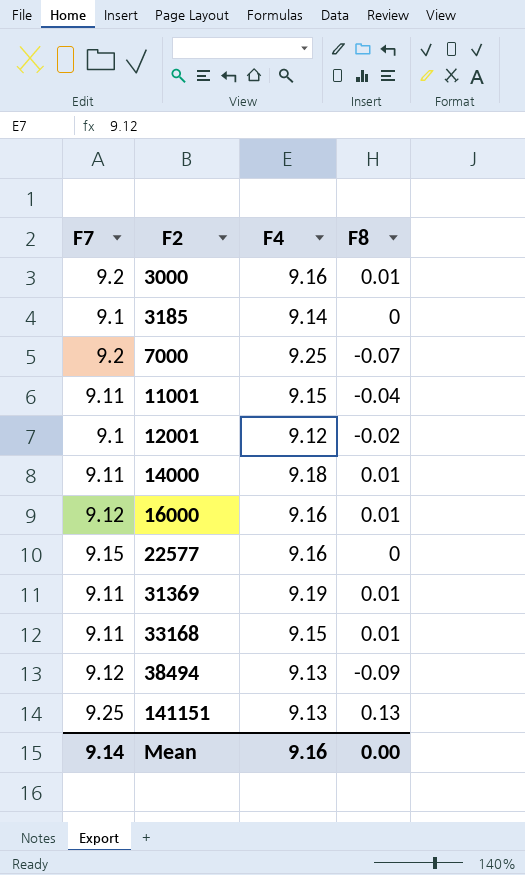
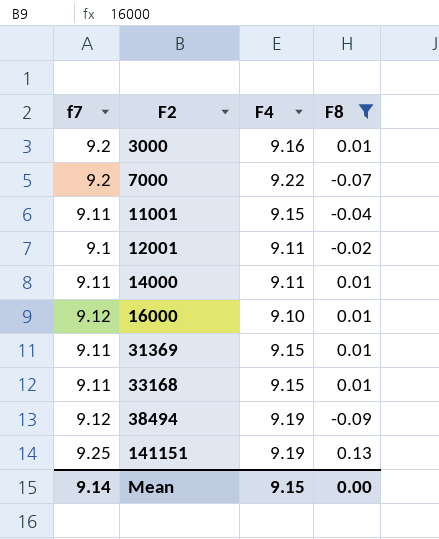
filter: none -> F8 != 0
column name: F7 -> f7
7000 | F4: 9.25 -> 9.22
12001 | F4: 9.12 -> 9.11
14000 | F4: 9.18 -> 9.11
16000 | F4: 9.16 -> 9.10
31369 | F4: 9.19 -> 9.15
38494 | F4: 9.13 -> 9.19
141151 | F4: 9.13 -> 9.19
Mean | F4: 9.16 -> 9.15

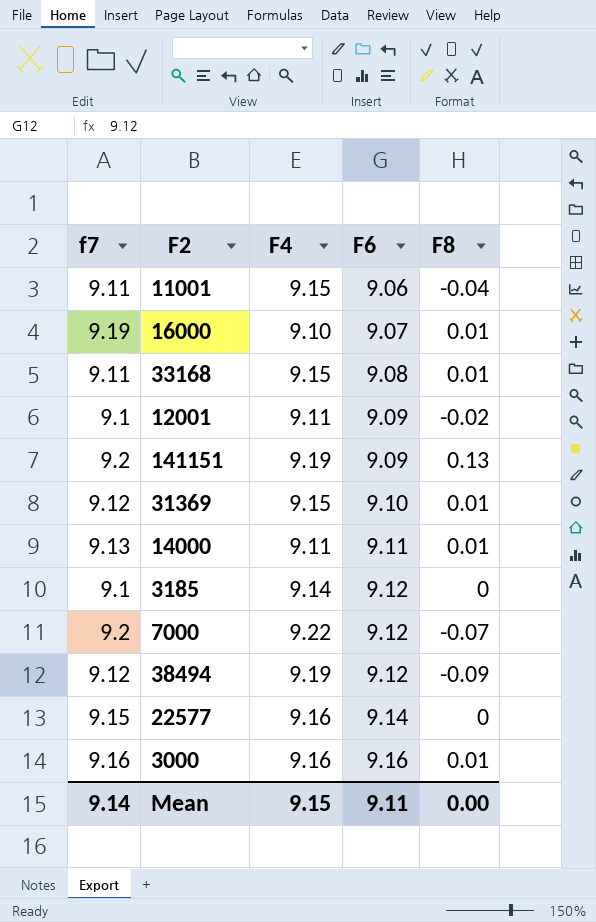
filter: F8 != 0 -> none
row order: F2 ascending -> F6 ascending
column F6 | position: none -> 4
16000 | f7: 9.12 -> 9.19
141151 | f7: 9.25 -> 9.2
31369 | f7: 9.11 -> 9.12
14000 | f7: 9.11 -> 9.13
3000 | f7: 9.2 -> 9.16

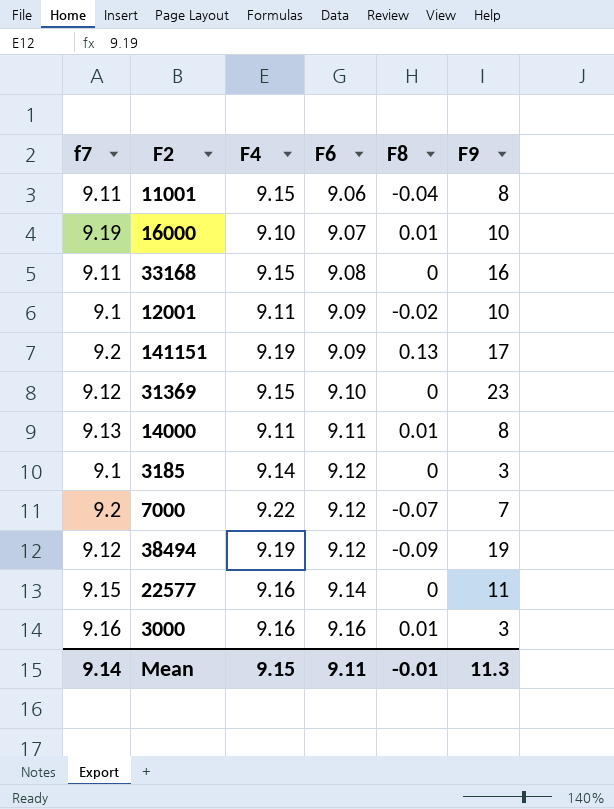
column F9 | position: none -> 6
33168 | F8: 0.01 -> 0
31369 | F8: 0.01 -> 0
Mean | F8: 0.00 -> -0.01

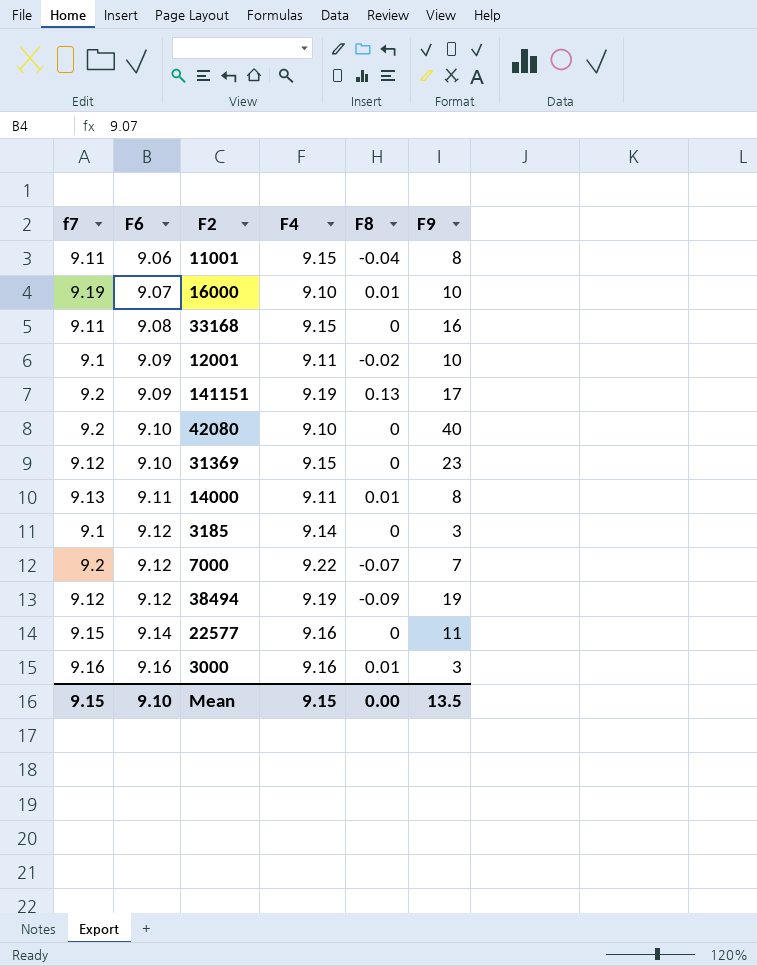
column F6 | position: 4 -> 2
row 42080: none -> 9.2 | 9.10 | 9.10 | 0 | 40
Mean | f7: 9.14 -> 9.15
Mean | F6: 9.11 -> 9.10
Mean | F8: -0.01 -> 0.00
Mean | F9: 11.3 -> 13.5

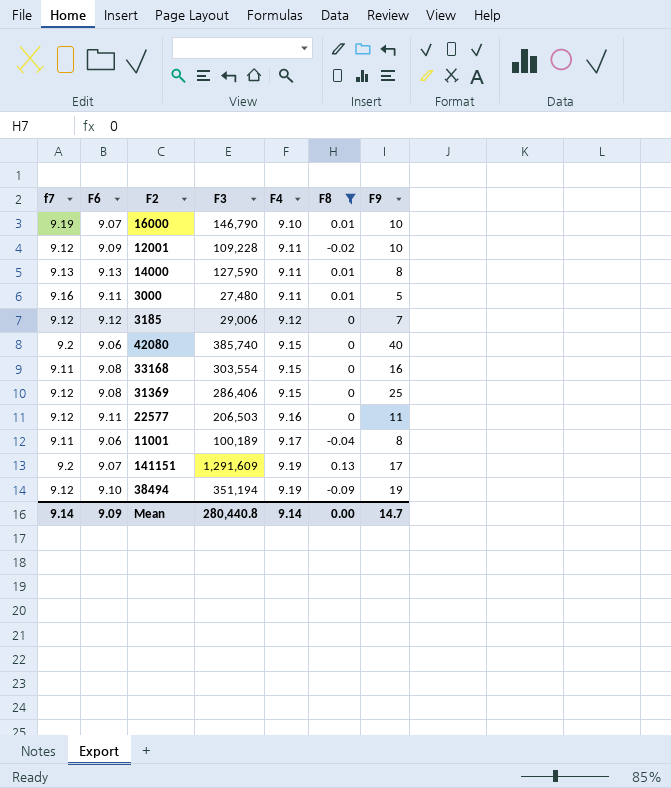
filter: none -> F8 != -0.07
row order: F6 ascending -> F4 ascending
column F3 | position: none -> 4
12001 | f7: 9.1 -> 9.12
14000 | F6: 9.11 -> 9.13
3000 | F6: 9.16 -> 9.11
3000 | F4: 9.16 -> 9.11
3000 | F9: 3 -> 5
3185 | f7: 9.1 -> 9.12
3185 | F4: 9.14 -> 9.12
3185 | F9: 3 -> 7
42080 | F6: 9.10 -> 9.06
42080 | F4: 9.10 -> 9.15
31369 | F6: 9.10 -> 9.08
31369 | F9: 23 -> 25
22577 | f7: 9.15 -> 9.12
22577 | F6: 9.14 -> 9.11
11001 | F4: 9.15 -> 9.17
141151 | F6: 9.09 -> 9.07
38494 | F6: 9.12 -> 9.10
Mean | f7: 9.15 -> 9.14
Mean | F6: 9.10 -> 9.09
Mean | F4: 9.15 -> 9.14
Mean | F9: 13.5 -> 14.7

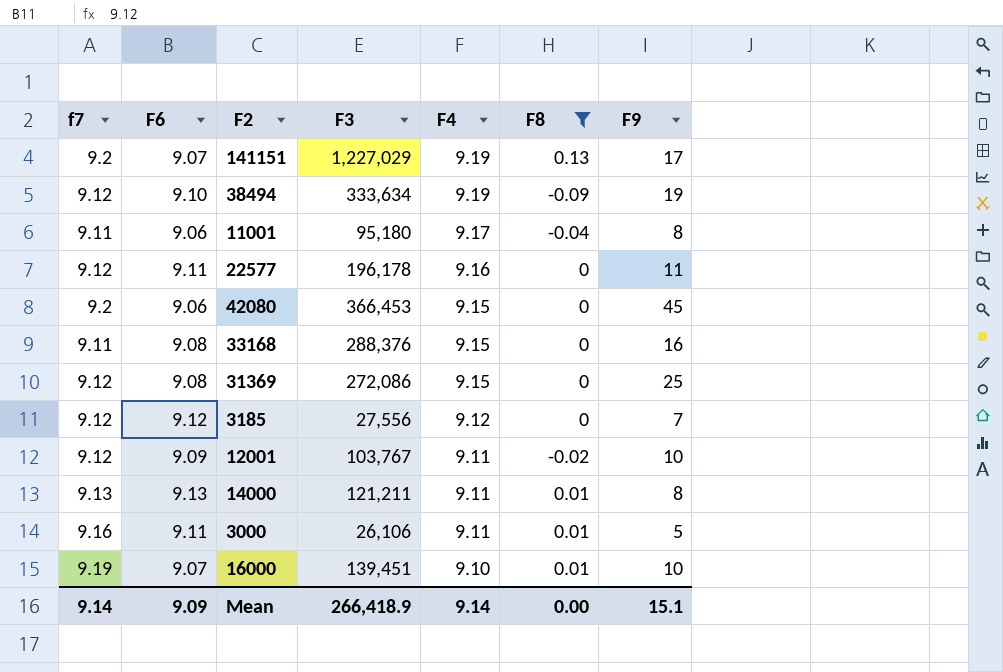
row order: F4 ascending -> F4 descending
141151 | F3: 1,291,609 -> 1,227,029
38494 | F3: 351,194 -> 333,634
11001 | F3: 100,189 -> 95,180
22577 | F3: 206,503 -> 196,178
42080 | F3: 385,740 -> 366,453
42080 | F9: 40 -> 45
33168 | F3: 303,554 -> 288,376
31369 | F3: 286,406 -> 272,086
3185 | F3: 29,006 -> 27,556
12001 | F3: 109,228 -> 103,767
14000 | F3: 127,590 -> 121,211
3000 | F3: 27,480 -> 26,106
16000 | F3: 146,790 -> 139,451
Mean | F3: 280,440.8 -> 266,418.9
Mean | F9: 14.7 -> 15.1

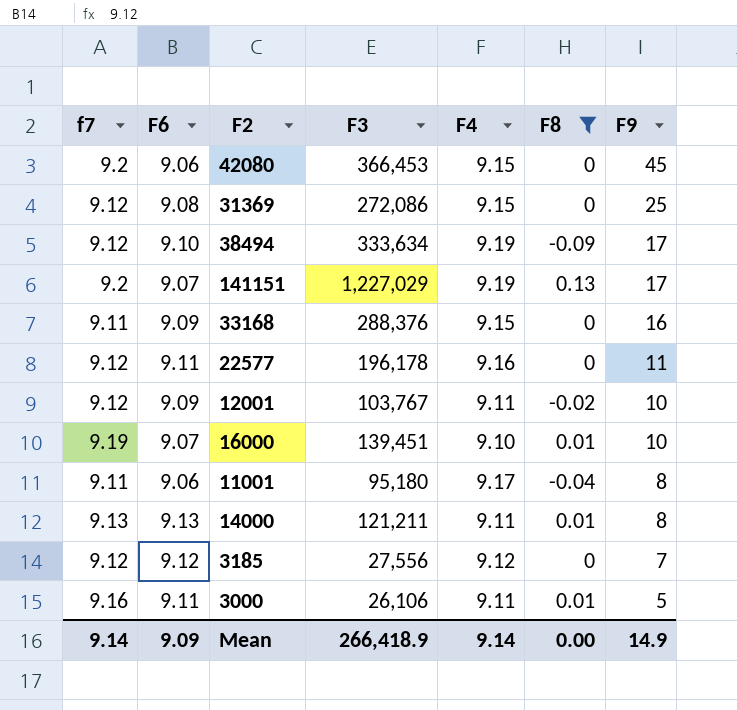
row order: F4 descending -> F9 descending
38494 | F9: 19 -> 17
33168 | F6: 9.08 -> 9.09
Mean | F9: 15.1 -> 14.9

